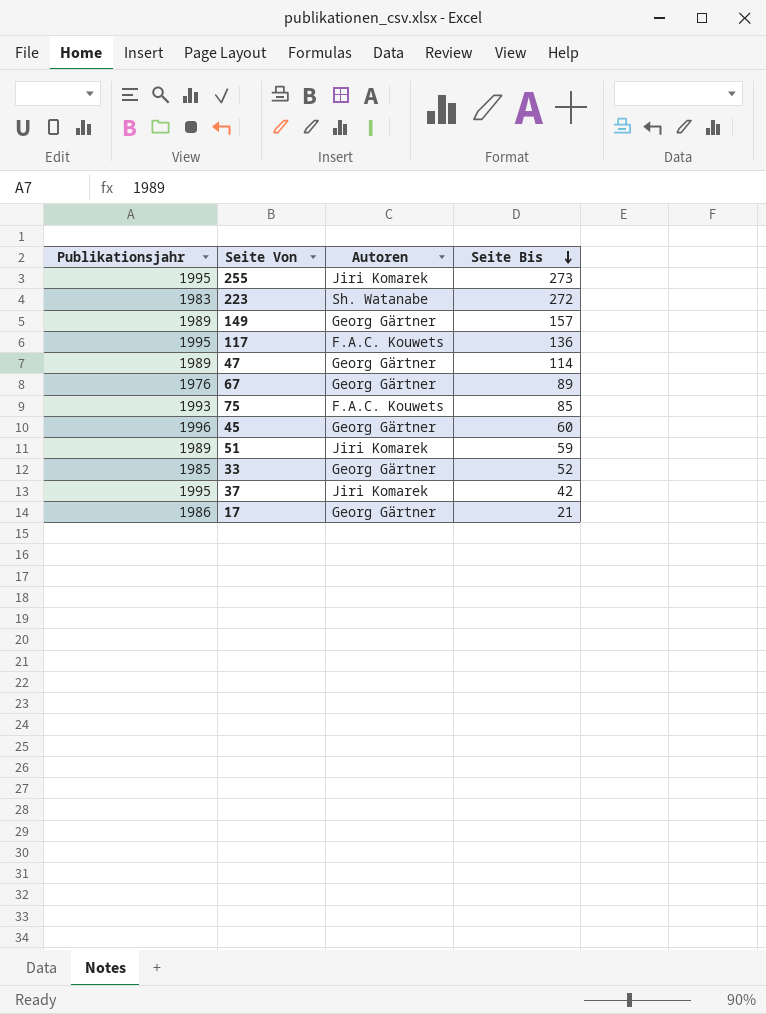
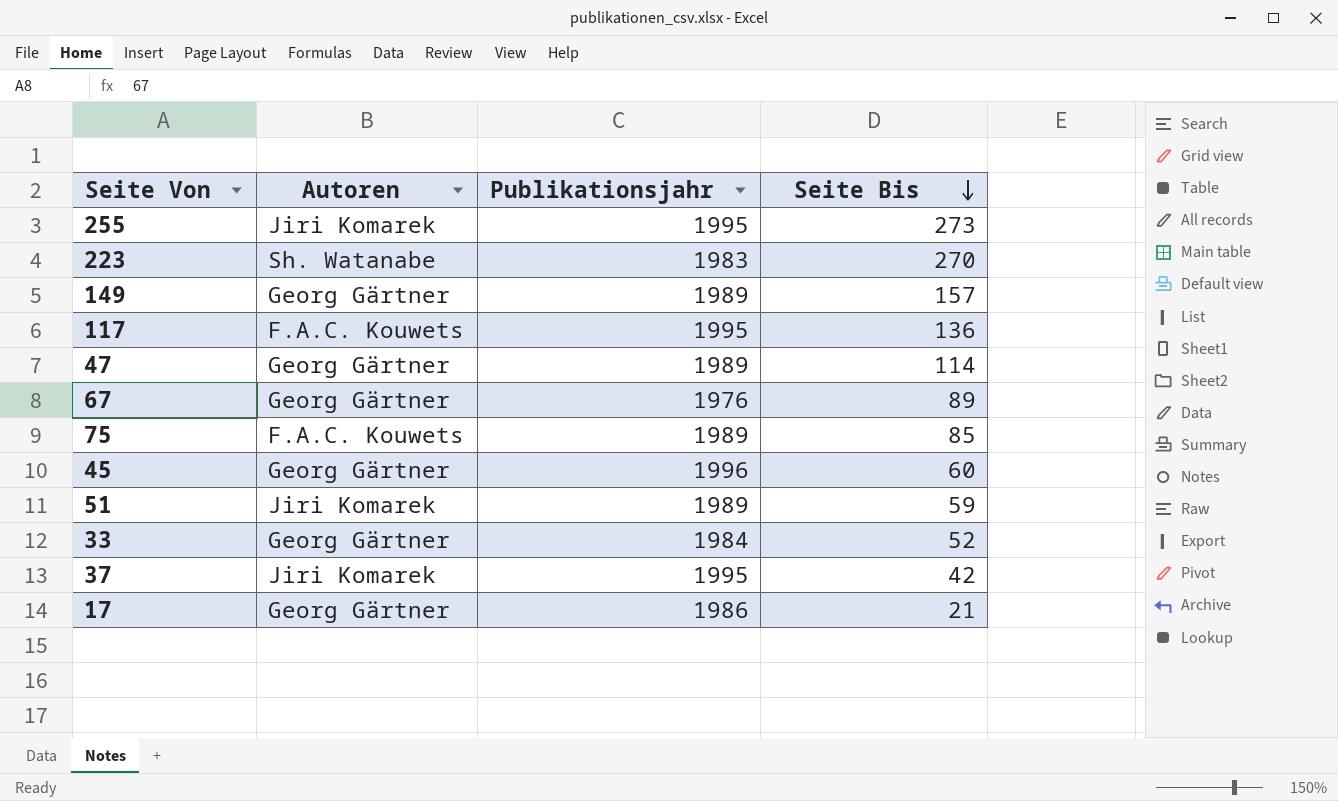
column Publikationsjahr | position: 1 -> 3
223 | Seite Bis: 272 -> 270
75 | Publikationsjahr: 1993 -> 1989
33 | Publikationsjahr: 1985 -> 1984

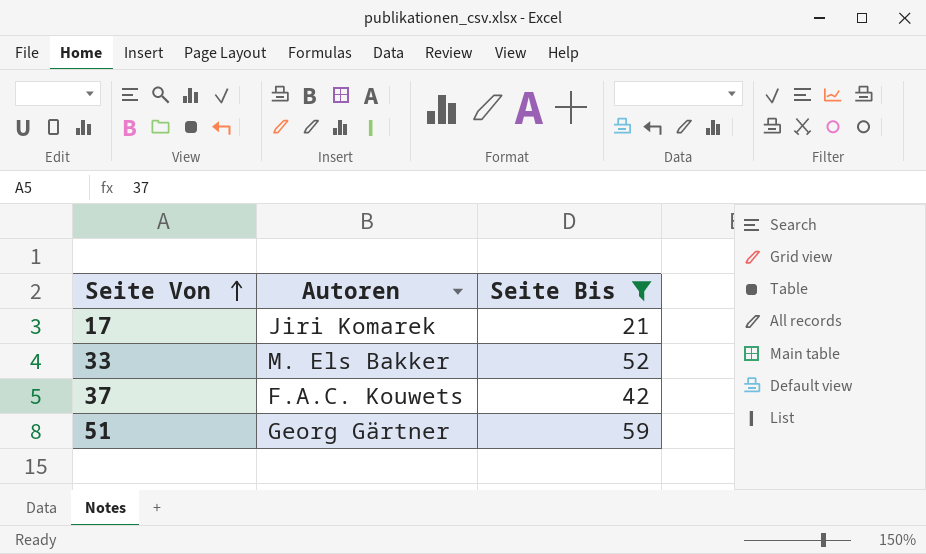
filter: none -> Seite Bis <= 59
row order: Seite Bis descending -> Seite Von ascending
column Publikationsjahr | position: 3 -> none
17 | Autoren: Georg Gärtner -> Jiri Komarek
33 | Autoren: Georg Gärtner -> M. Els Bakker
37 | Autoren: Jiri Komarek -> F.A.C. Kouwets
51 | Autoren: Jiri Komarek -> Georg Gärtner

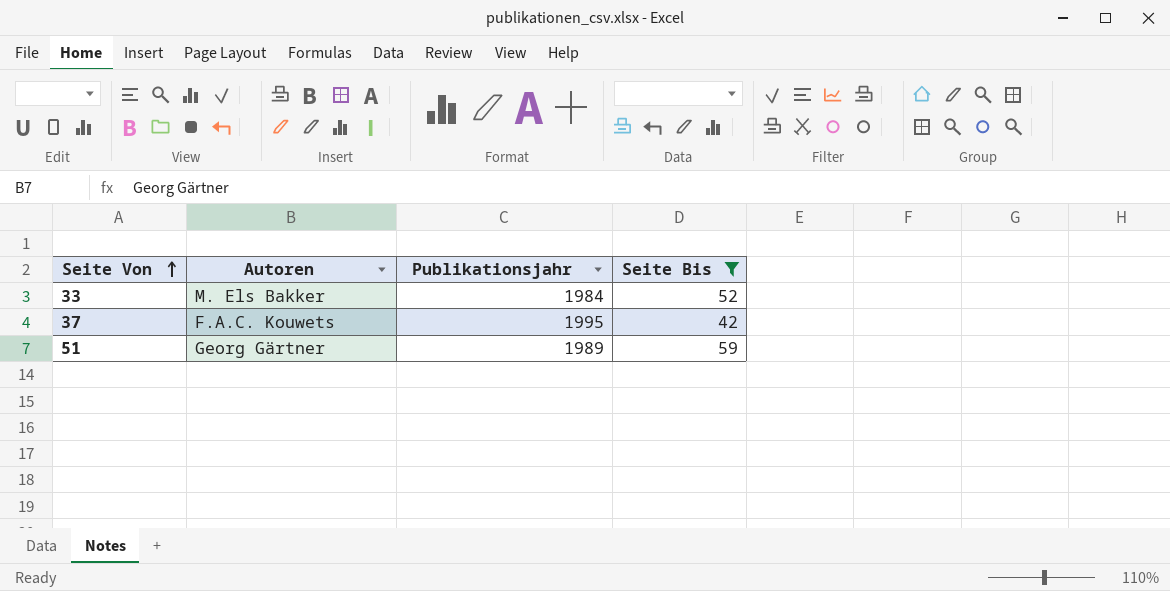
column Publikationsjahr | position: none -> 3
row 17: Jiri Komarek | 21 -> none

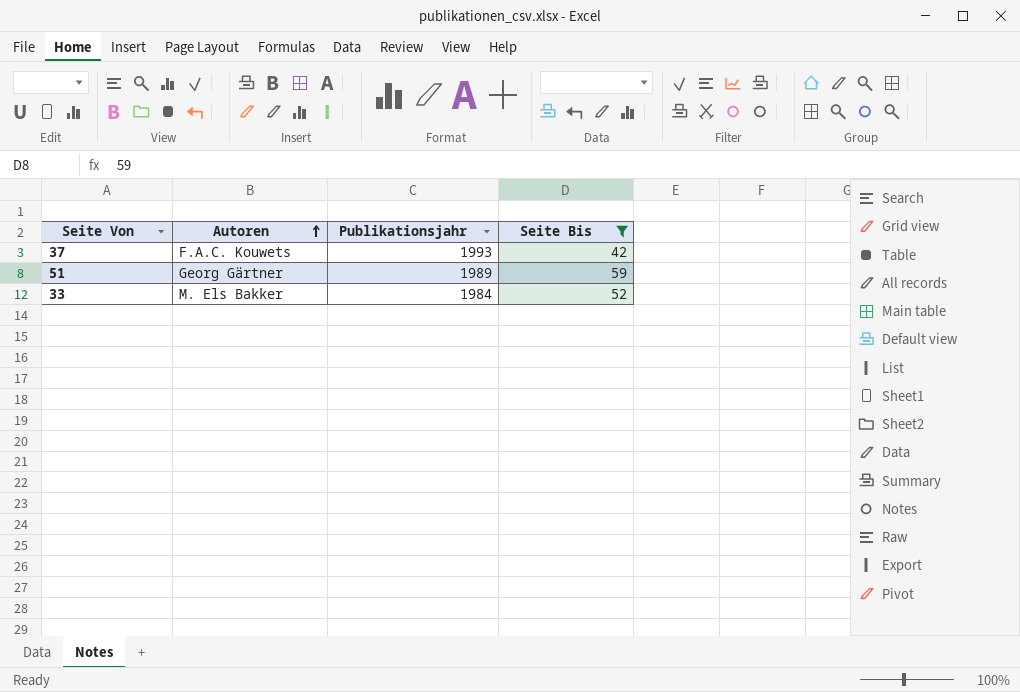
row order: Seite Von ascending -> Autoren ascending
37 | Publikationsjahr: 1995 -> 1993

